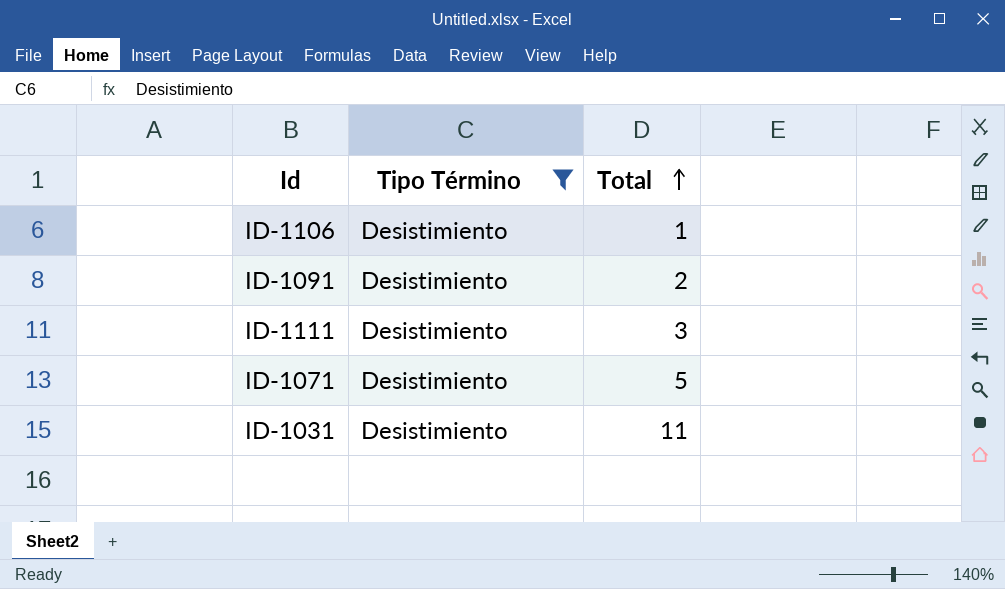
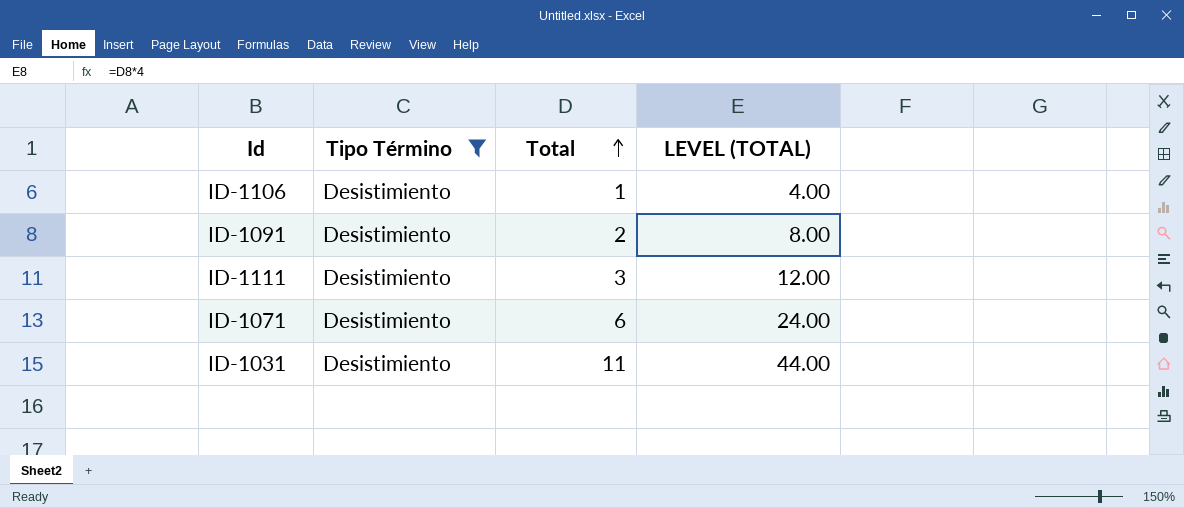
column LEVEL (TOTAL) | formula: none -> [Total] * 4
ID-1071 | Total: 5 -> 6

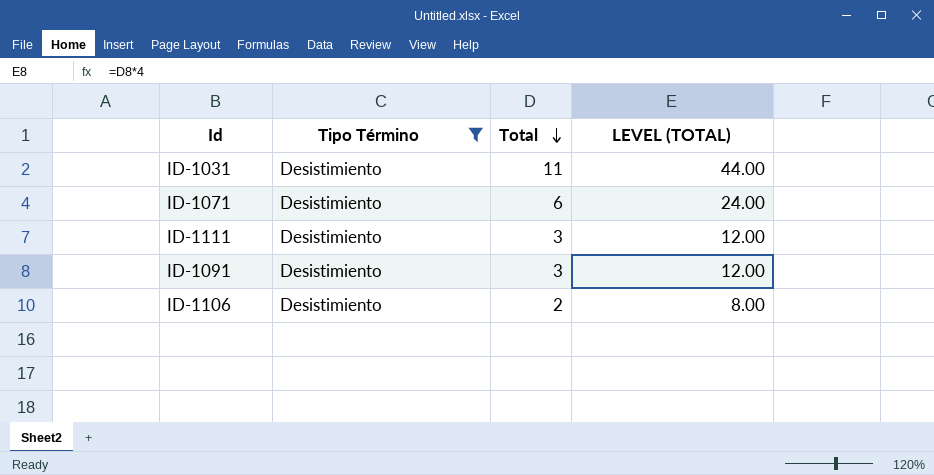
row order: Total ascending -> Total descending
ID-1091 | Total: 2 -> 3
ID-1091 | LEVEL (TOTAL): 8.00 -> 12.00
ID-1106 | Total: 1 -> 2
ID-1106 | LEVEL (TOTAL): 4.00 -> 8.00

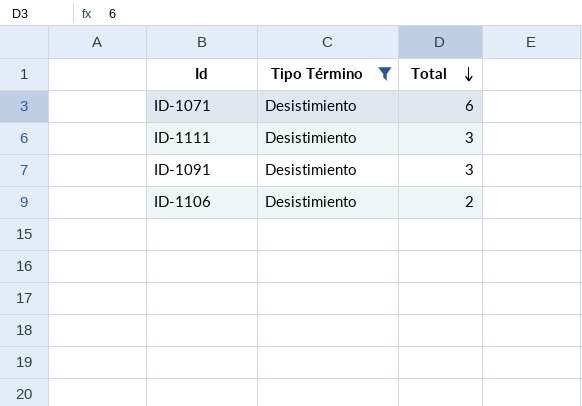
column LEVEL (TOTAL) | formula: [Total] * 4 -> none
row ID-1031: Desistimiento | 11 | 44.00 -> none

